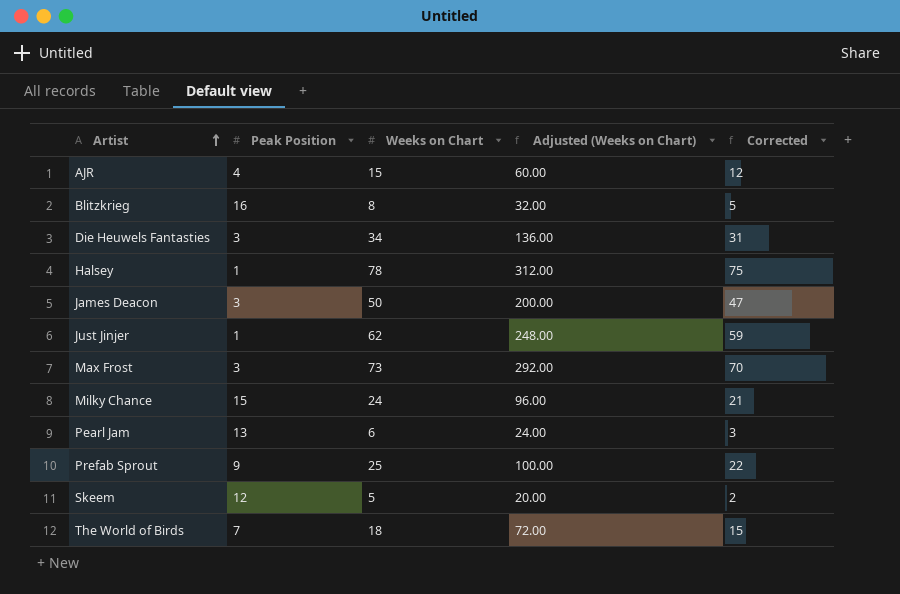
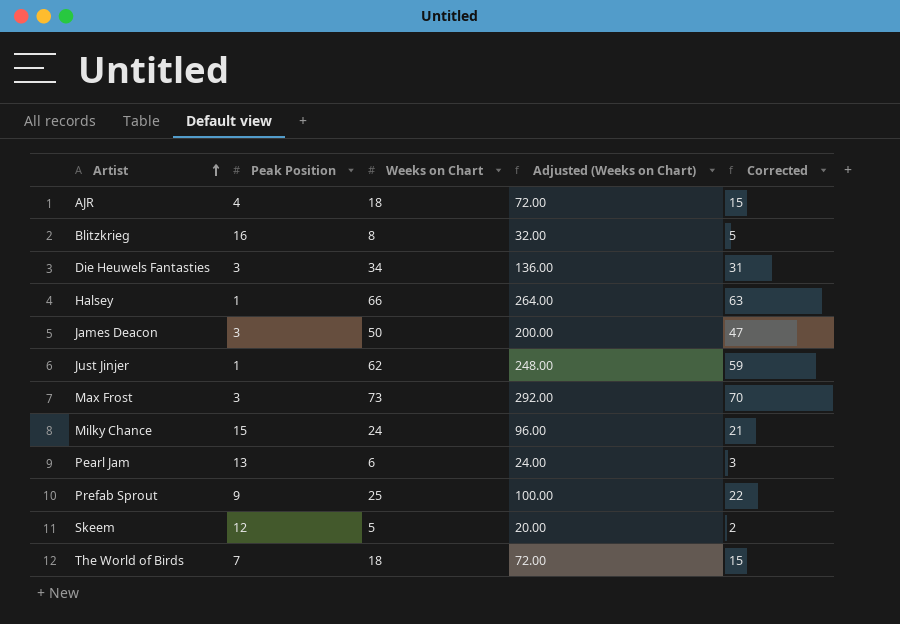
AJR | Weeks on Chart: 15 -> 18
AJR | Adjusted (Weeks on Chart): 60.00 -> 72.00
AJR | Corrected: 12 -> 15
Halsey | Weeks on Chart: 78 -> 66
Halsey | Adjusted (Weeks on Chart): 312.00 -> 264.00
Halsey | Corrected: 75 -> 63

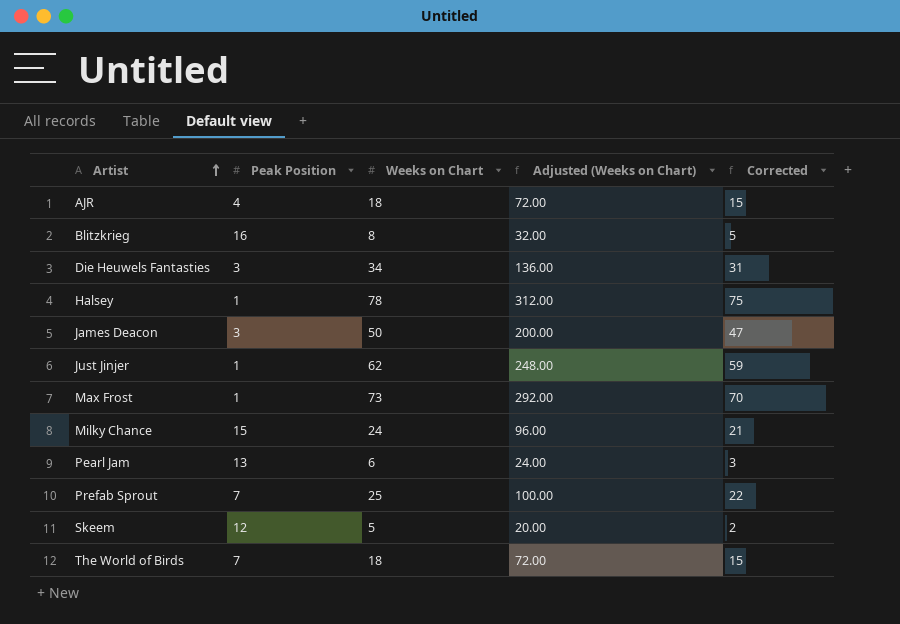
Halsey | Weeks on Chart: 66 -> 78
Halsey | Adjusted (Weeks on Chart): 264.00 -> 312.00
Halsey | Corrected: 63 -> 75
Max Frost | Peak Position: 3 -> 1
Prefab Sprout | Peak Position: 9 -> 7

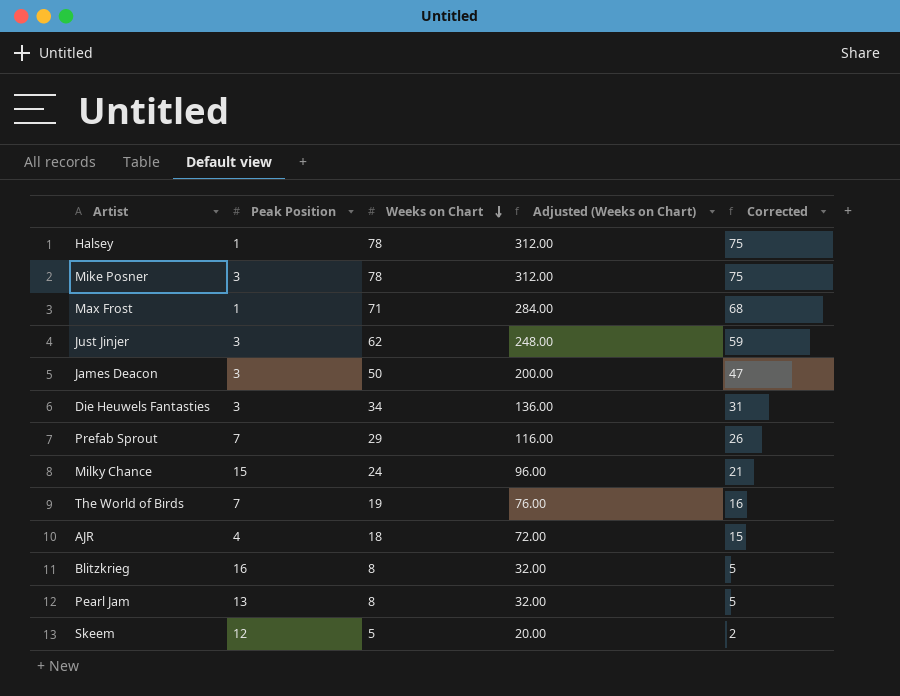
row order: Artist ascending -> Weeks on Chart descending
row Mike Posner: none -> 3 | 78 | 312.00 | 75
Max Frost | Weeks on Chart: 73 -> 71
Max Frost | Adjusted (Weeks on Chart): 292.00 -> 284.00
Max Frost | Corrected: 70 -> 68
Just Jinjer | Peak Position: 1 -> 3
Prefab Sprout | Weeks on Chart: 25 -> 29
Prefab Sprout | Adjusted (Weeks on Chart): 100.00 -> 116.00
Prefab Sprout | Corrected: 22 -> 26
The World of Birds | Weeks on Chart: 18 -> 19
The World of Birds | Adjusted (Weeks on Chart): 72.00 -> 76.00
The World of Birds | Corrected: 15 -> 16
Pearl Jam | Weeks on Chart: 6 -> 8
Pearl Jam | Adjusted (Weeks on Chart): 24.00 -> 32.00
Pearl Jam | Corrected: 3 -> 5

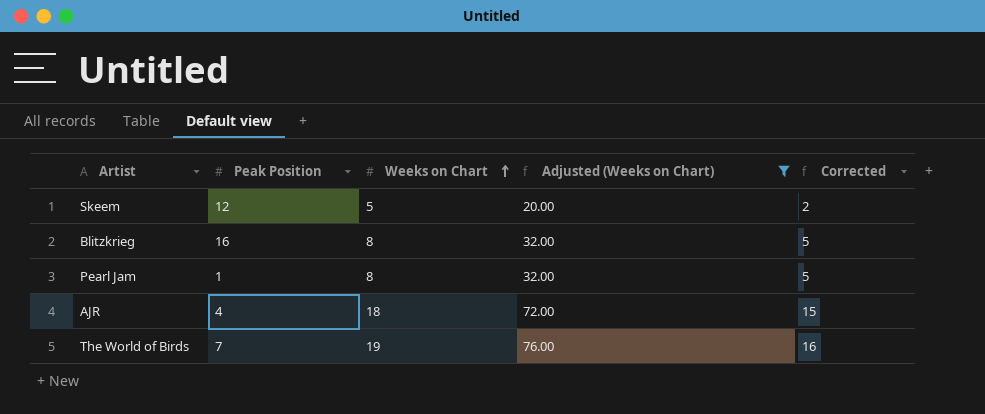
filter: none -> Adjusted (Weeks on Chart) <= 76.00
row order: Weeks on Chart descending -> Weeks on Chart ascending
Pearl Jam | Peak Position: 13 -> 1

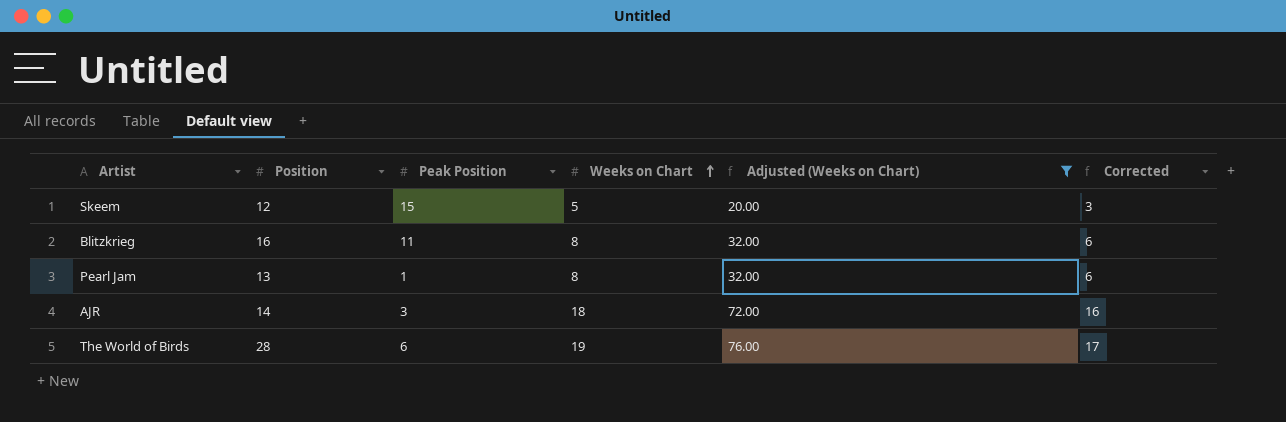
column Position | position: none -> 2
column Corrected | formula: [Weeks on Chart] - 3 -> [Weeks on Chart] - 2
Skeem | Peak Position: 12 -> 15
Blitzkrieg | Peak Position: 16 -> 11
AJR | Peak Position: 4 -> 3
The World of Birds | Peak Position: 7 -> 6

